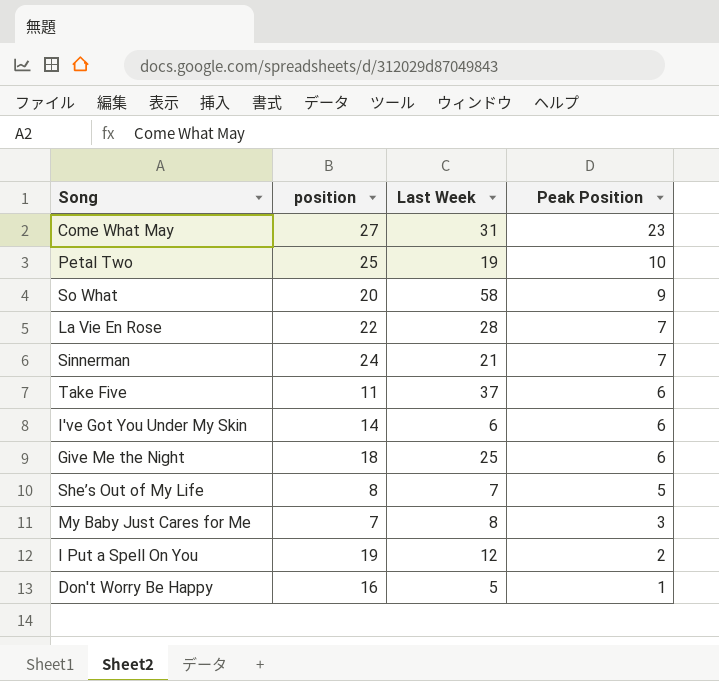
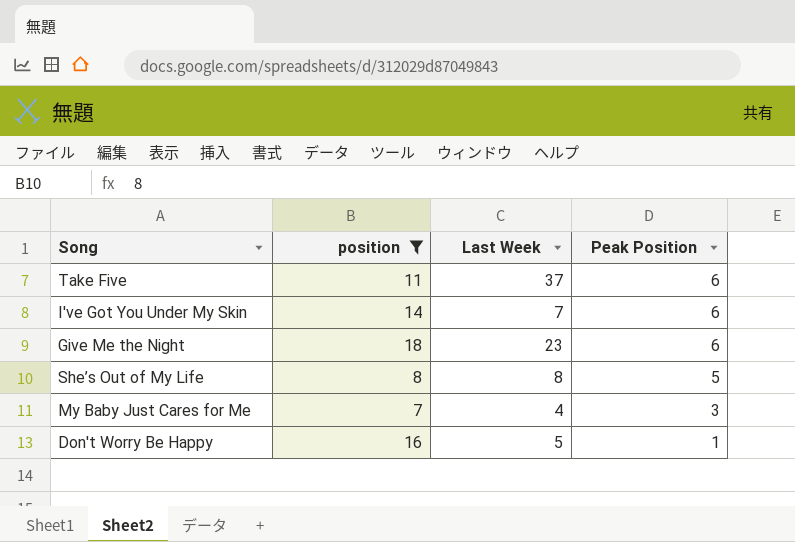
filter: none -> position <= 18
I've Got You Under My Skin | Last Week: 6 -> 7
Give Me the Night | Last Week: 25 -> 23
She’s Out of My Life | Last Week: 7 -> 8
My Baby Just Cares for Me | Last Week: 8 -> 4

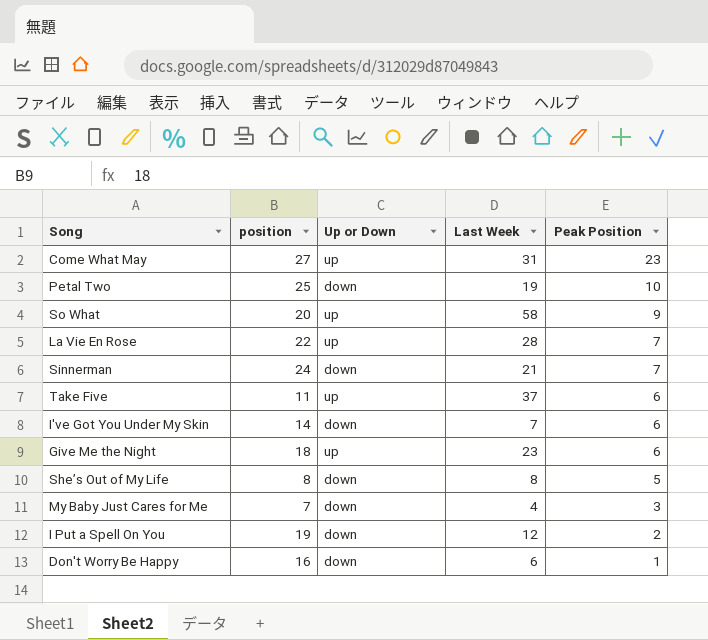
filter: position <= 18 -> none
column Up or Down | position: none -> 3
Don't Worry Be Happy | Last Week: 5 -> 6

